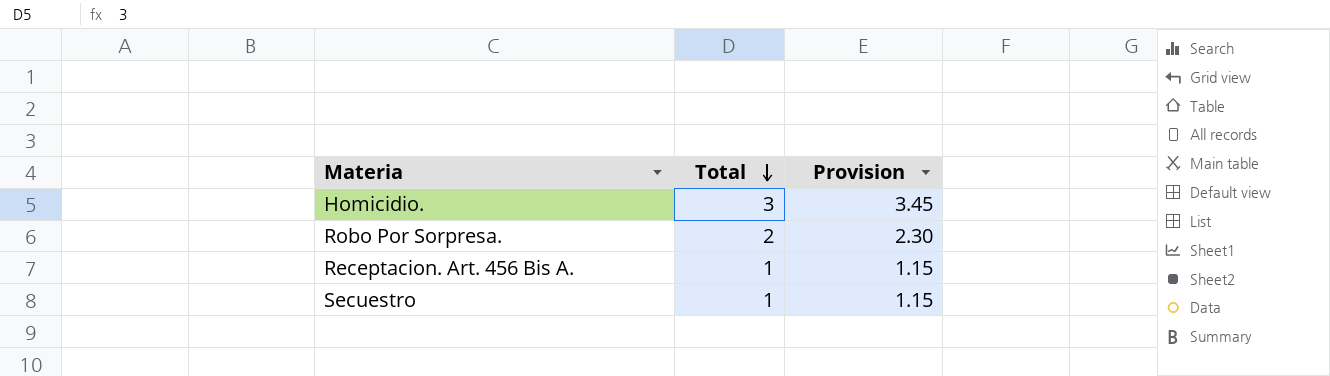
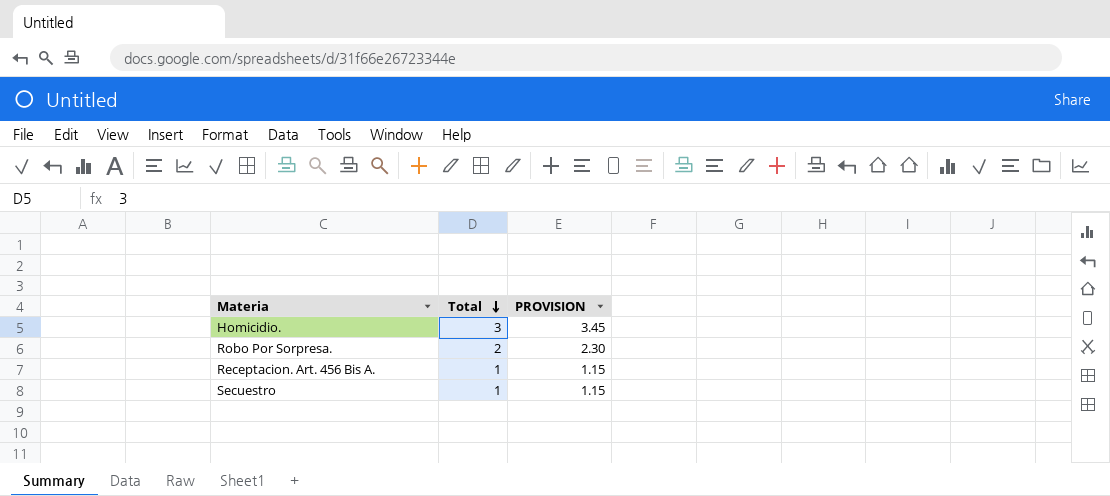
column name: Provision -> PROVISION

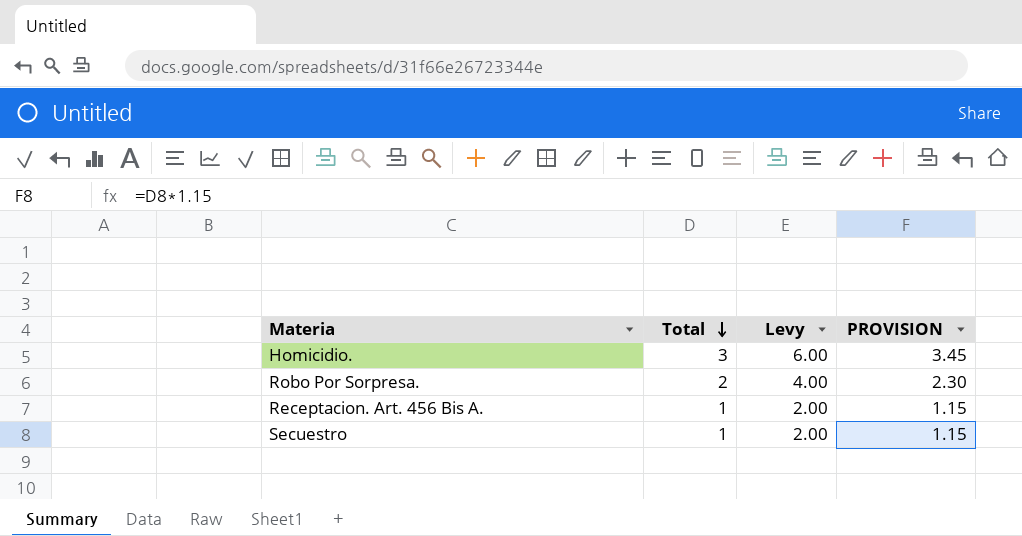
column Levy | formula: none -> [Total] * 2

